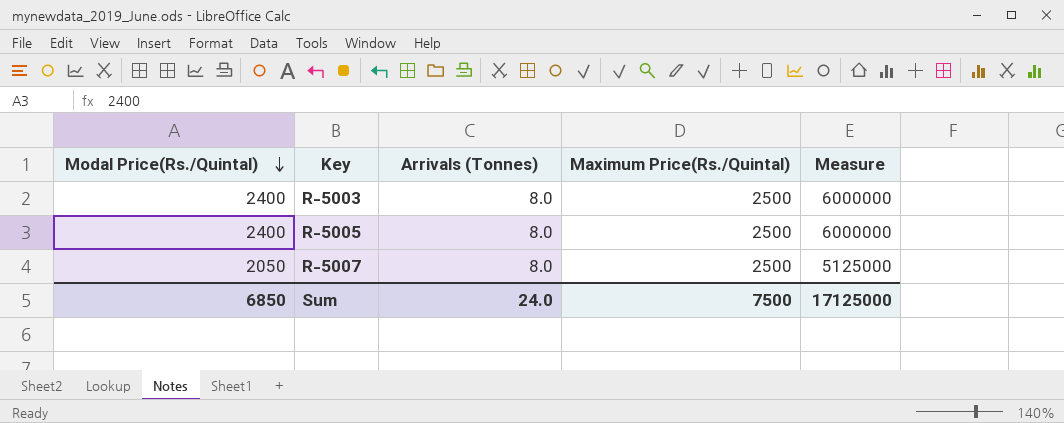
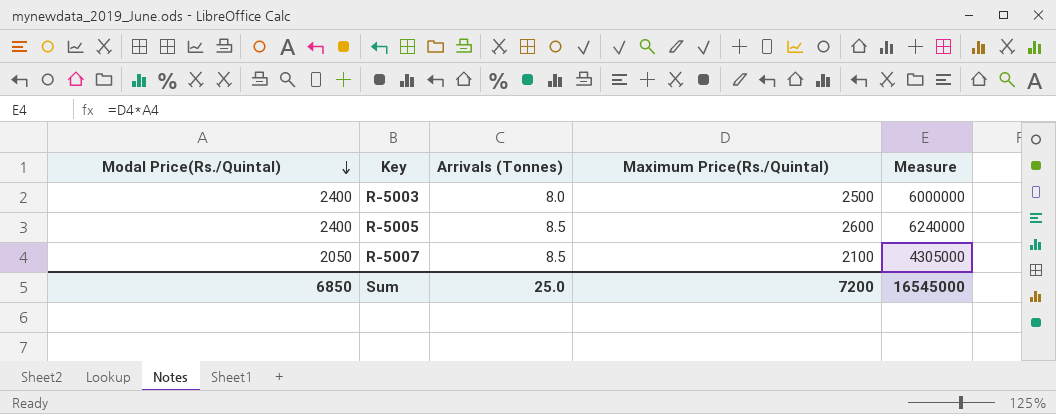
R-5005 | Arrivals (Tonnes): 8.0 -> 8.5
R-5005 | Maximum Price(Rs./Quintal): 2500 -> 2600
R-5005 | Measure: 6000000 -> 6240000
R-5007 | Arrivals (Tonnes): 8.0 -> 8.5
R-5007 | Maximum Price(Rs./Quintal): 2500 -> 2100
R-5007 | Measure: 5125000 -> 4305000
Sum | Arrivals (Tonnes): 24.0 -> 25.0
Sum | Maximum Price(Rs./Quintal): 7500 -> 7200
Sum | Measure: 17125000 -> 16545000

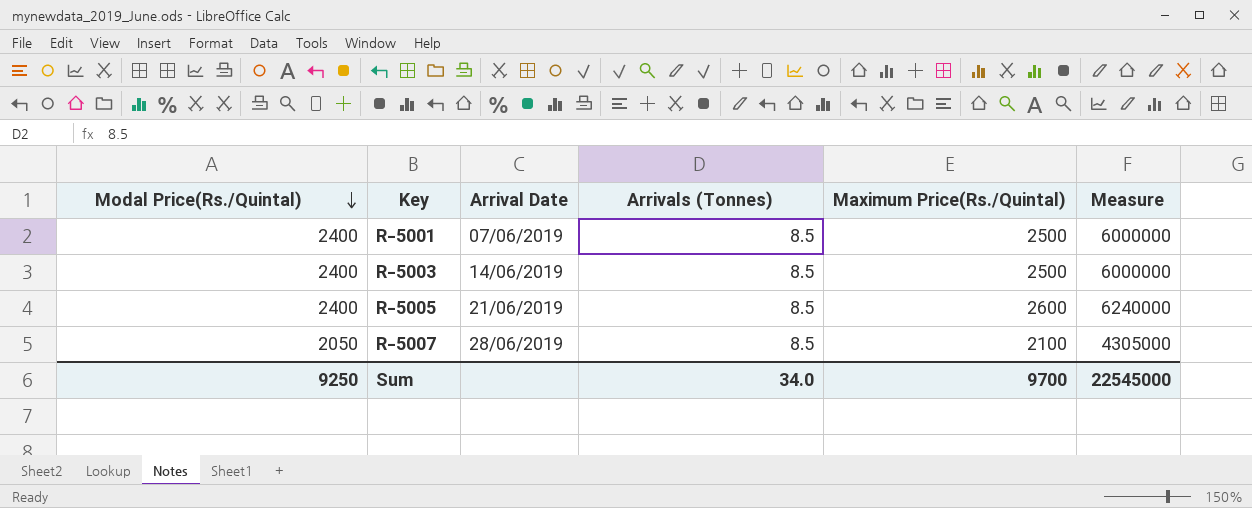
column Arrival Date | position: none -> 3
row R-5001: none -> 2400 | 07/06/2019 | 8.5 | 2500 | 6000000
R-5003 | Arrivals (Tonnes): 8.0 -> 8.5
Sum | Modal Price(Rs./Quintal): 6850 -> 9250
Sum | Arrivals (Tonnes): 25.0 -> 34.0
Sum | Maximum Price(Rs./Quintal): 7200 -> 9700
Sum | Measure: 16545000 -> 22545000

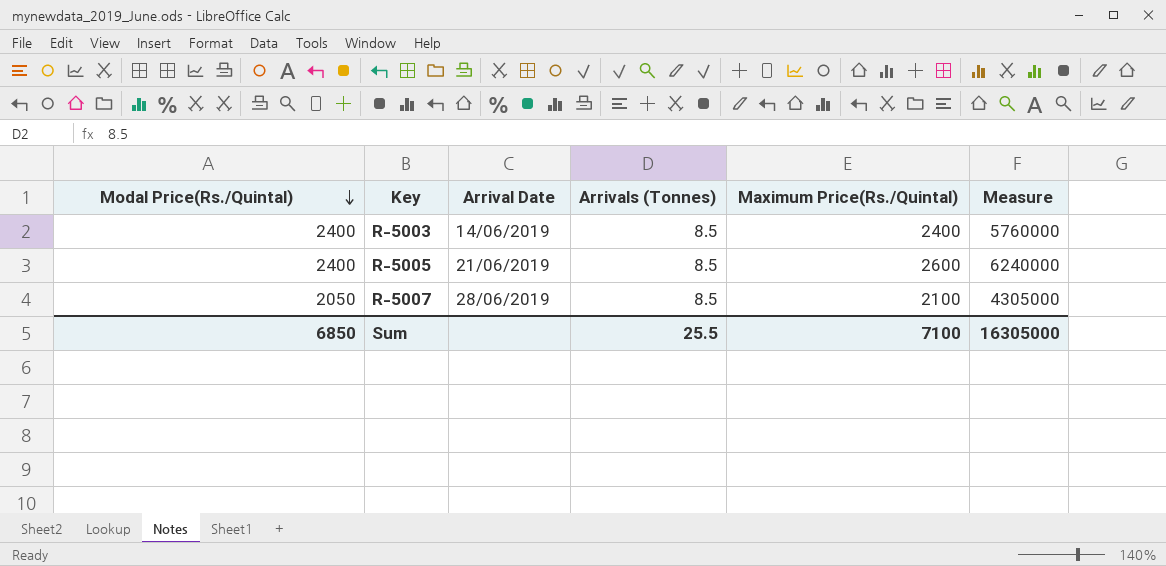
row R-5001: 2400 | 07/06/2019 | 8.5 | 2500 | 6000000 -> none
R-5003 | Maximum Price(Rs./Quintal): 2500 -> 2400
R-5003 | Measure: 6000000 -> 5760000
Sum | Modal Price(Rs./Quintal): 9250 -> 6850
Sum | Arrivals (Tonnes): 34.0 -> 25.5
Sum | Maximum Price(Rs./Quintal): 9700 -> 7100
Sum | Measure: 22545000 -> 16305000

